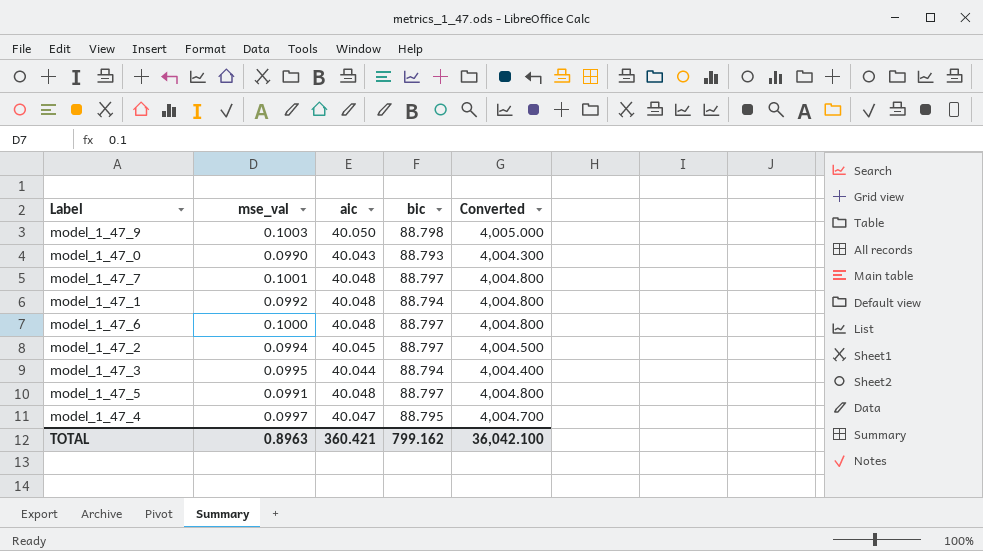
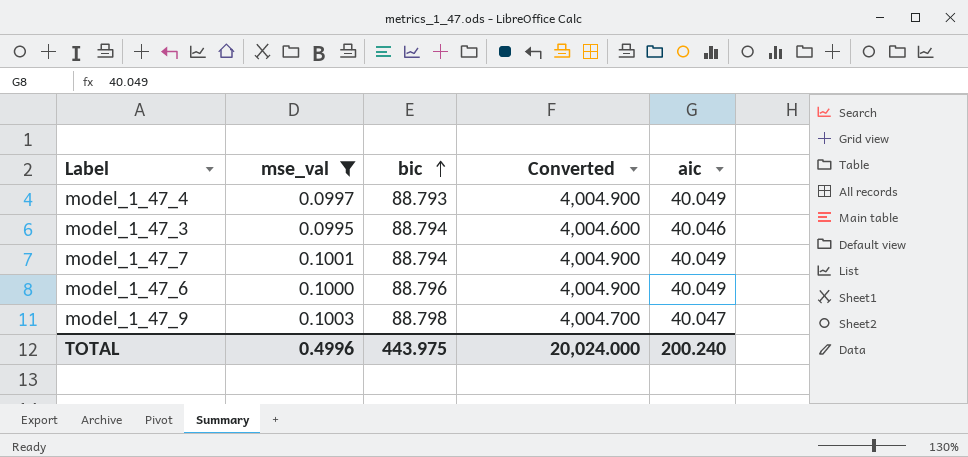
filter: none -> mse_val >= 0.0995
row order: none -> bic ascending
column aic | position: 3 -> 5
model_1_47_4 | bic: 88.795 -> 88.793
model_1_47_4 | Converted: 4,004.700 -> 4,004.900
model_1_47_4 | aic: 40.047 -> 40.049
model_1_47_3 | Converted: 4,004.400 -> 4,004.600
model_1_47_3 | aic: 40.044 -> 40.046
model_1_47_7 | bic: 88.797 -> 88.794
model_1_47_7 | Converted: 4,004.800 -> 4,004.900
model_1_47_7 | aic: 40.048 -> 40.049
model_1_47_6 | bic: 88.797 -> 88.796
model_1_47_6 | Converted: 4,004.800 -> 4,004.900
model_1_47_6 | aic: 40.048 -> 40.049
model_1_47_9 | Converted: 4,005.000 -> 4,004.700
model_1_47_9 | aic: 40.050 -> 40.047
TOTAL | mse_val: 0.8963 -> 0.4996
TOTAL | bic: 799.162 -> 443.975
TOTAL | Converted: 36,042.100 -> 20,024.000
TOTAL | aic: 360.421 -> 200.240

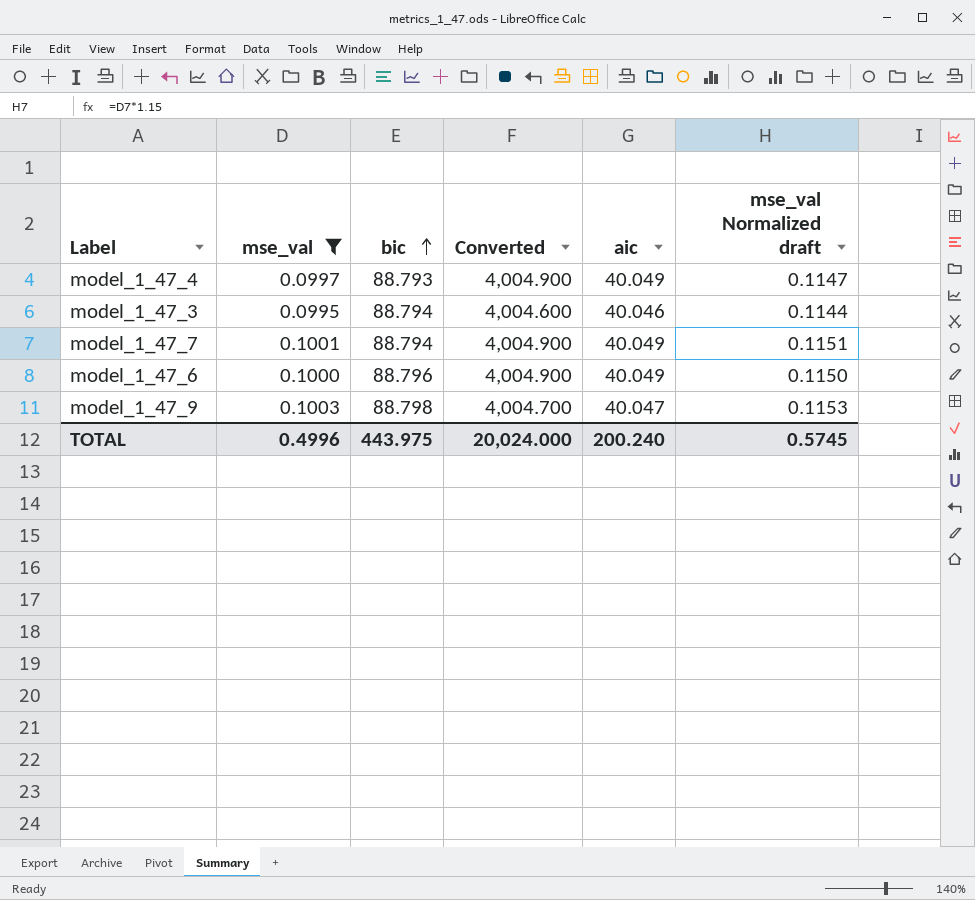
column mse_val Normalized draft | formula: none -> [mse_val] * 1.15

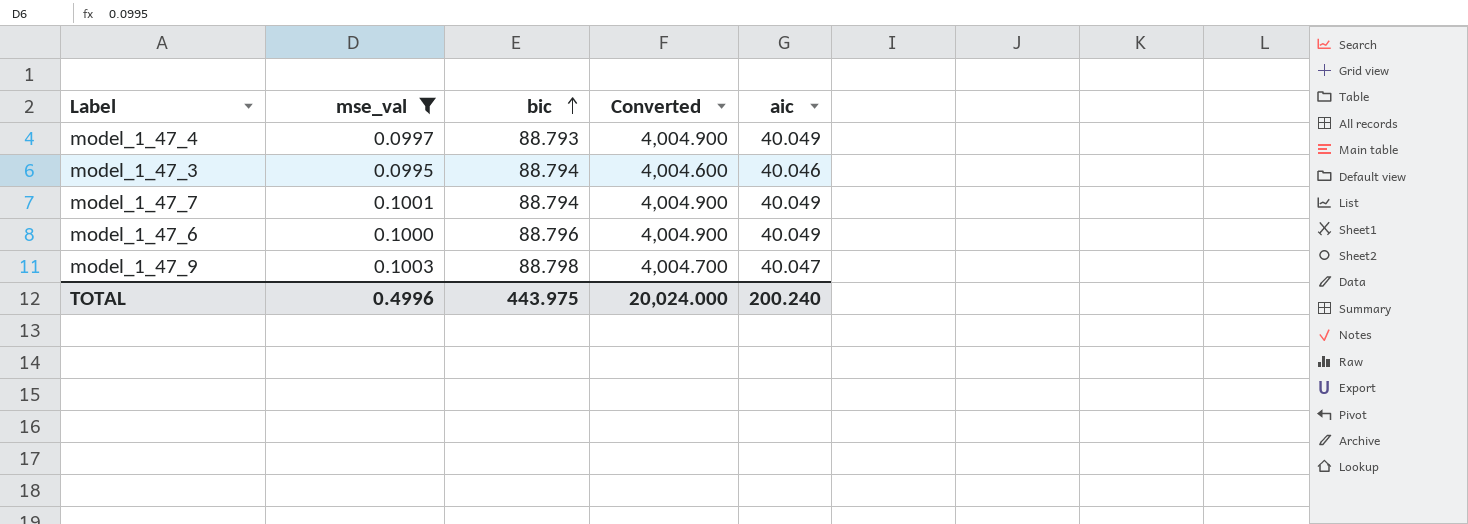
column mse_val Normalized draft | formula: [mse_val] * 1.15 -> none

